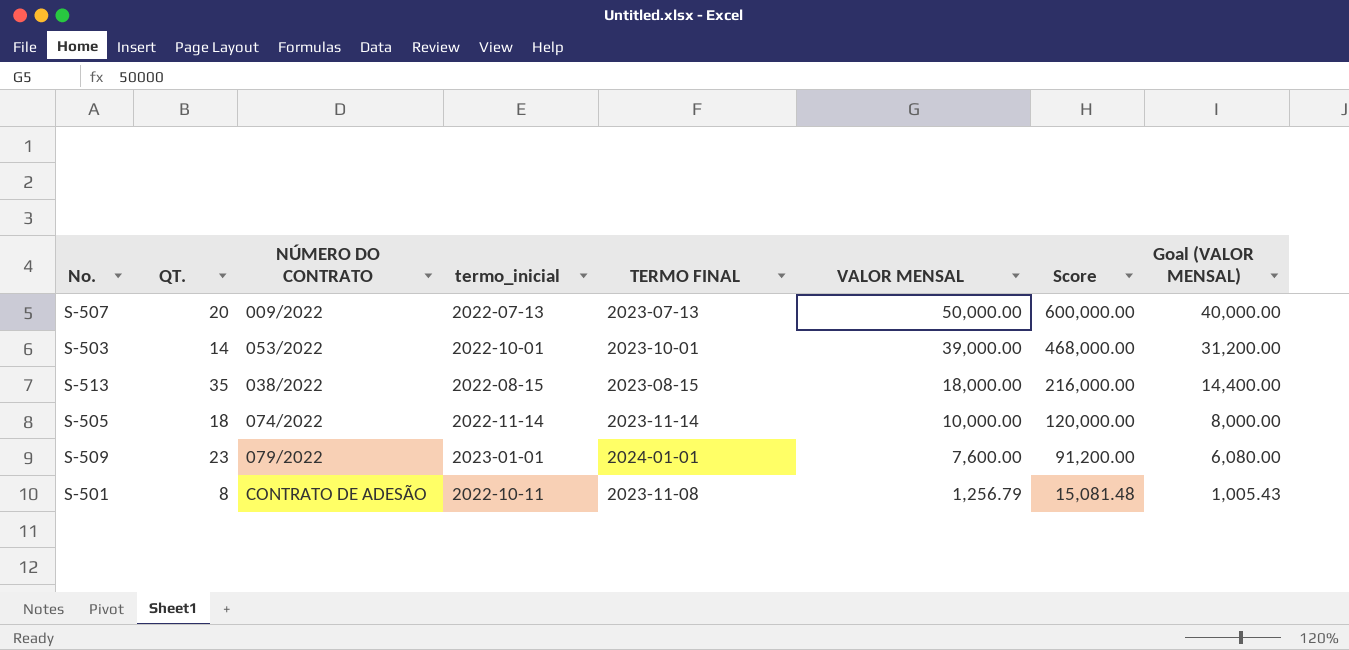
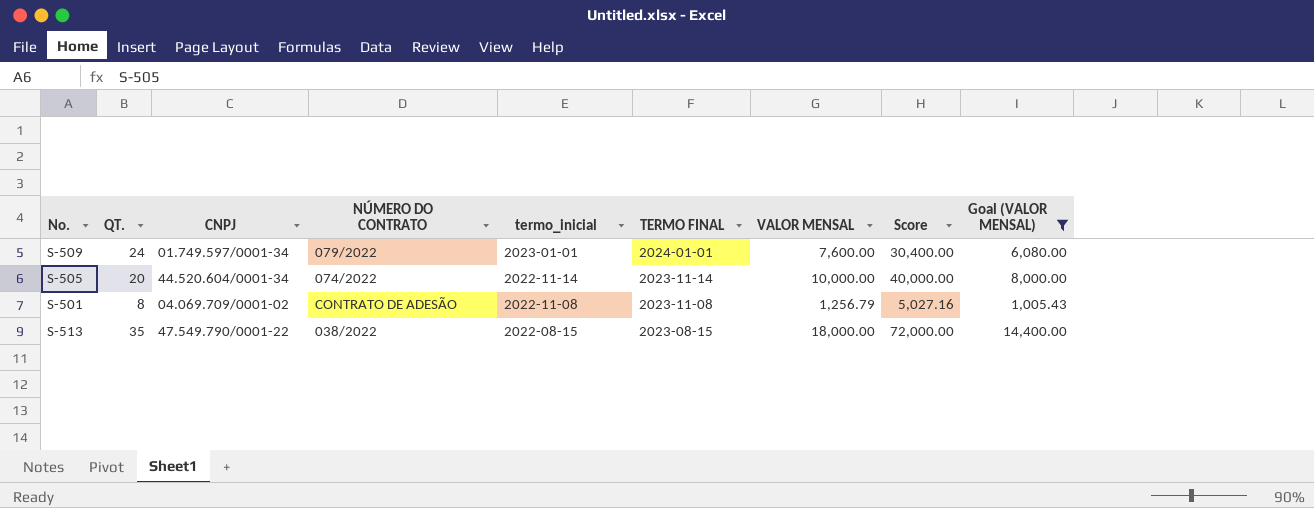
filter: none -> Goal (VALOR MENSAL) <= 14,400.00
row order: VALOR MENSAL descending -> termo_inicial descending
column CNPJ | position: none -> 3
column Score | formula: [VALOR MENSAL] * 12 -> [VALOR MENSAL] * 4
S-509 | QT.: 23 -> 24
S-505 | QT.: 18 -> 20
S-501 | termo_inicial: 2022-10-11 -> 2022-11-08

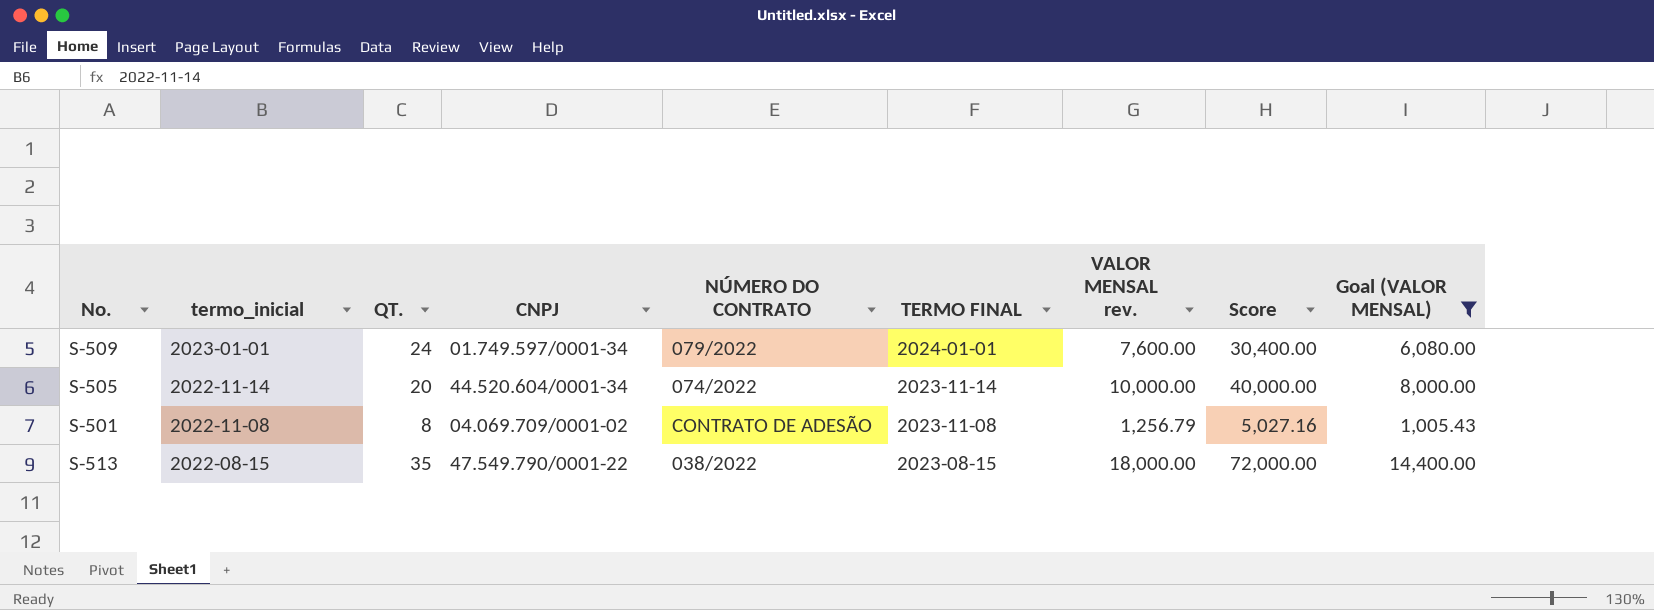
column termo_inicial | position: 5 -> 2
column name: VALOR MENSAL -> VALOR MENSAL rev.

